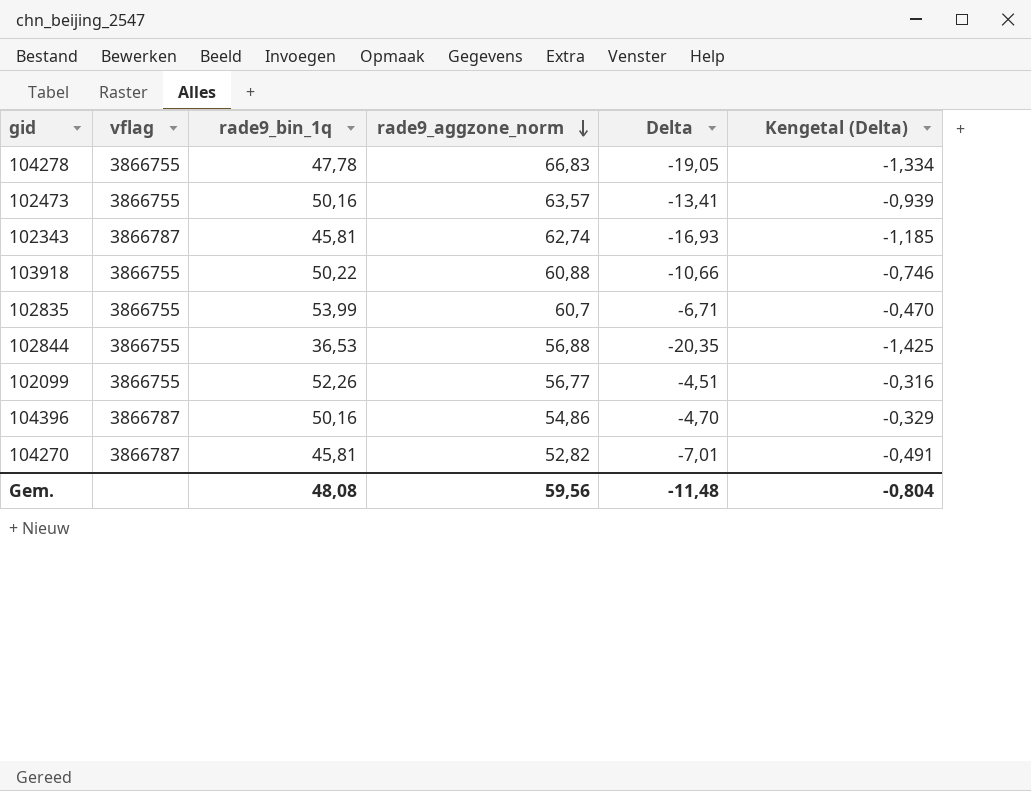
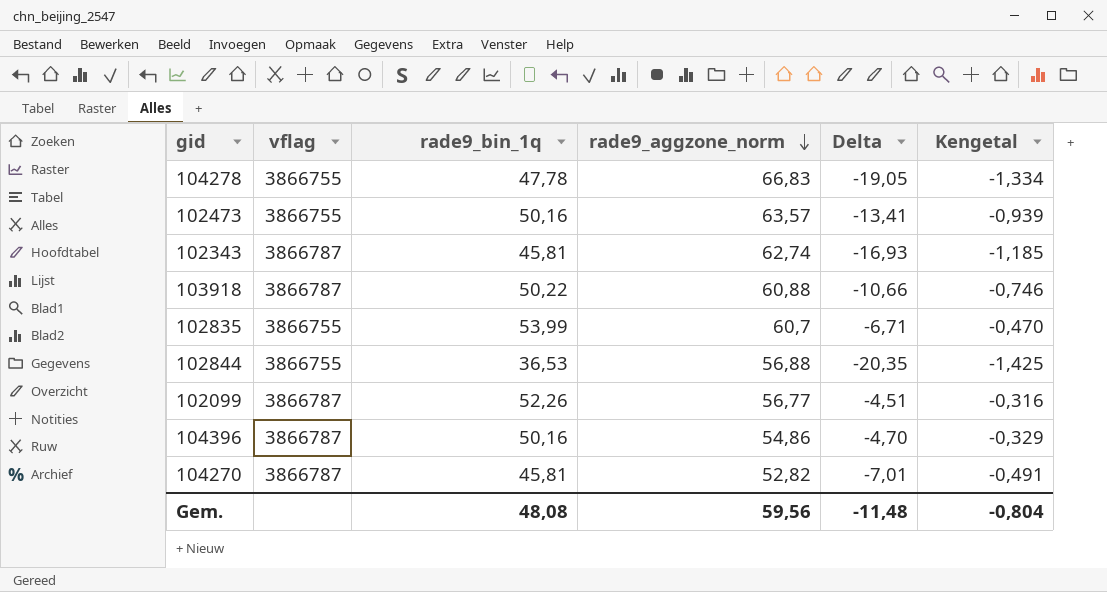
column name: Kengetal (Delta) -> Kengetal
103918 | vflag: 3866755 -> 3866787
102099 | vflag: 3866755 -> 3866787

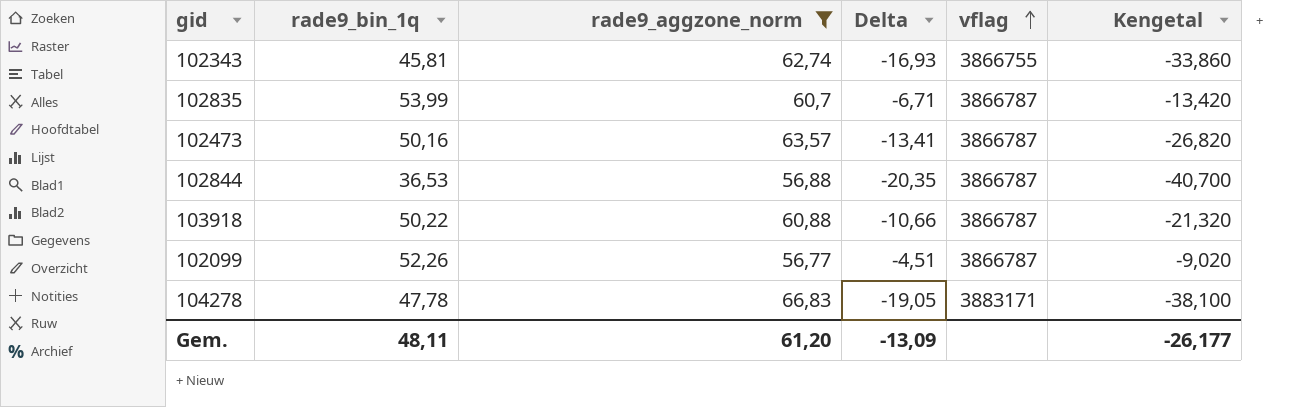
filter: none -> rade9_aggzone_norm >= 56,77
row order: rade9_aggzone_norm descending -> vflag ascending
column vflag | position: 2 -> 5
column Kengetal | formula: [Delta] * 0,07 -> [Delta] * 2
102343 | vflag: 3866787 -> 3866755
102835 | vflag: 3866755 -> 3866787
102473 | vflag: 3866755 -> 3866787
102844 | vflag: 3866755 -> 3866787
104278 | vflag: 3866755 -> 3883171
Gem. | rade9_bin_1q: 48,08 -> 48,11
Gem. | rade9_aggzone_norm: 59,56 -> 61,20
Gem. | Delta: -11,48 -> -13,09
Gem. | Kengetal: -0,804 -> -26,177

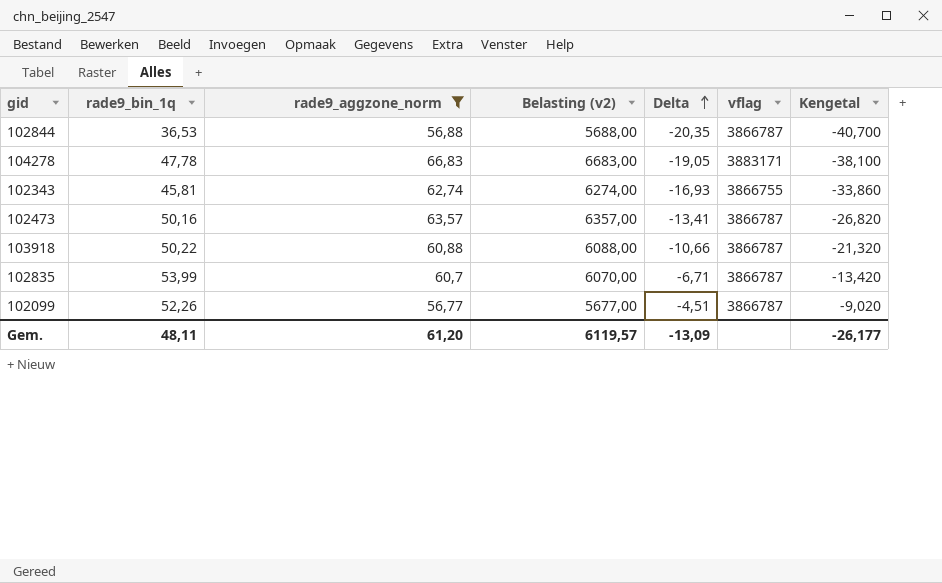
row order: vflag ascending -> Delta ascending
column Belasting (v2) | formula: none -> [rade9_aggzone_norm] * 100

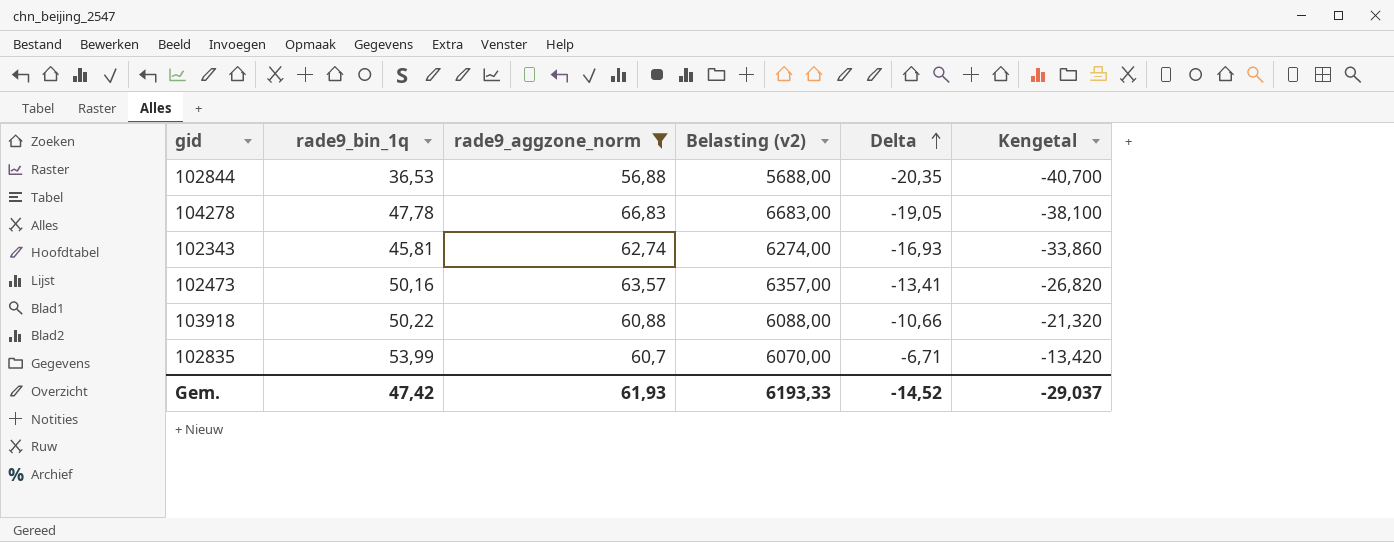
column vflag | position: 6 -> none
row 102099: 52,26 | 56,77 | 5677,00 | -4,51 | 3866787 | -9,020 -> none
Gem. | rade9_bin_1q: 48,11 -> 47,42
Gem. | rade9_aggzone_norm: 61,20 -> 61,93
Gem. | Belasting (v2): 6119,57 -> 6193,33
Gem. | Delta: -13,09 -> -14,52
Gem. | Kengetal: -26,177 -> -29,037

